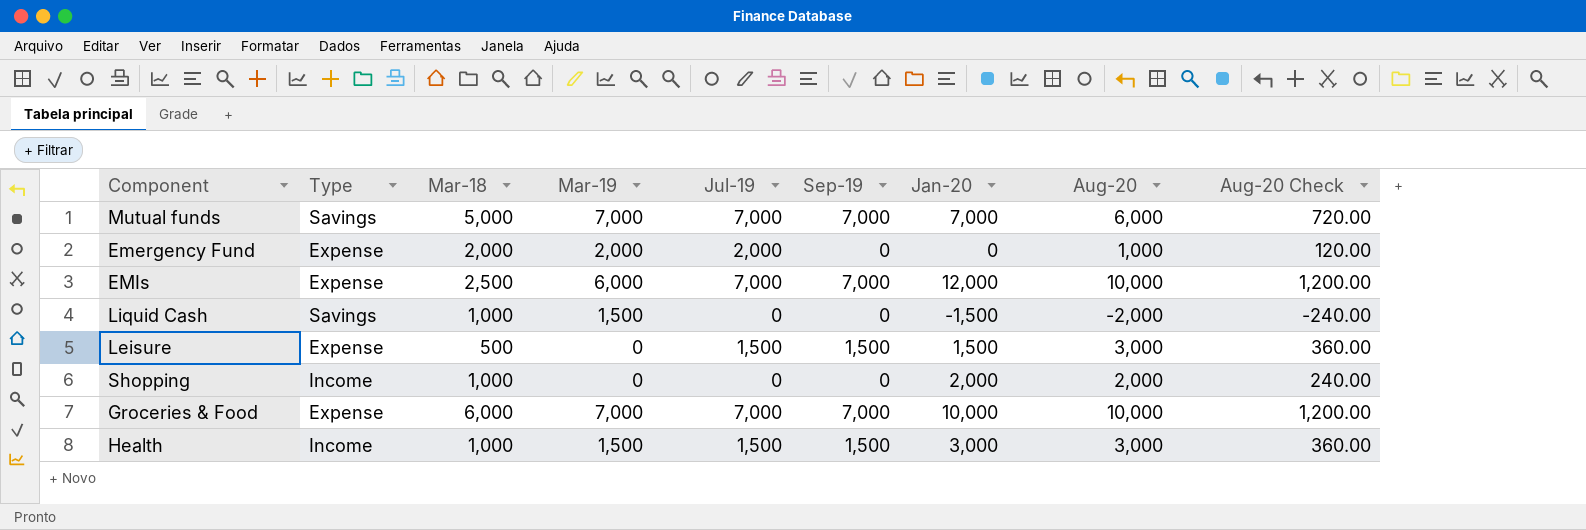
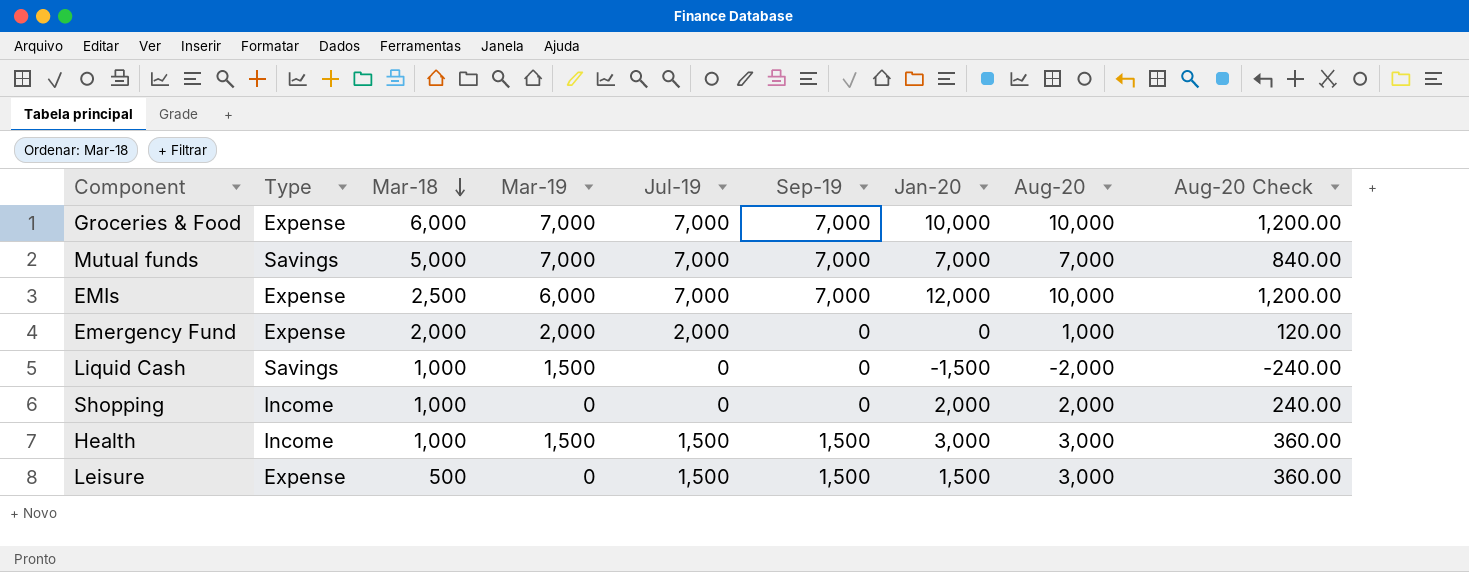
row order: none -> Mar-18 descending
Mutual funds | Aug-20: 6,000 -> 7,000
Mutual funds | Aug-20 Check: 720.00 -> 840.00

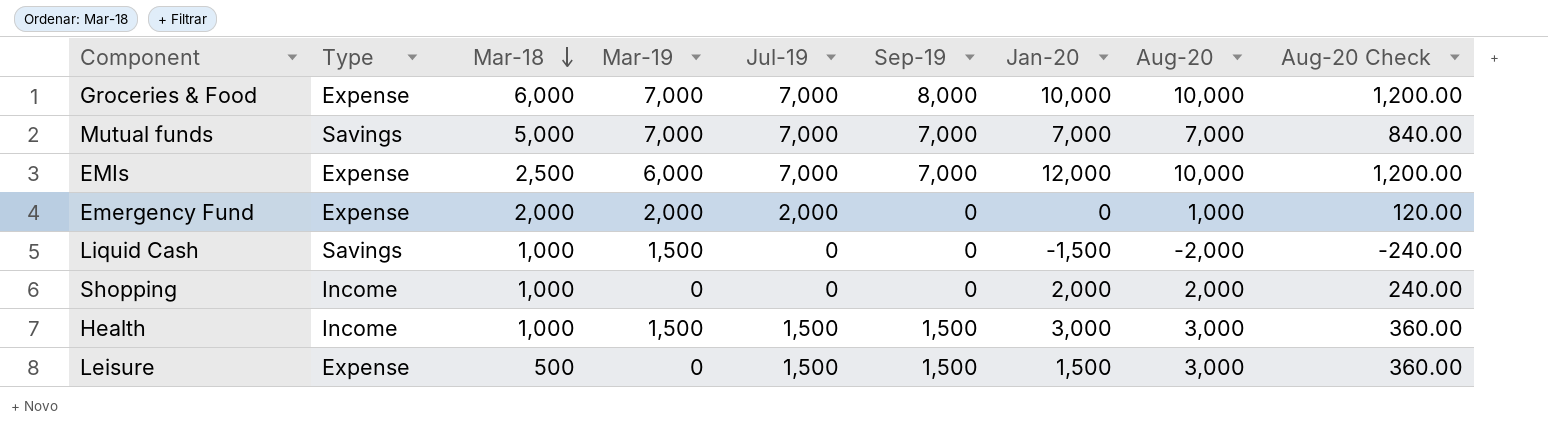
Groceries & Food | Sep-19: 7,000 -> 8,000

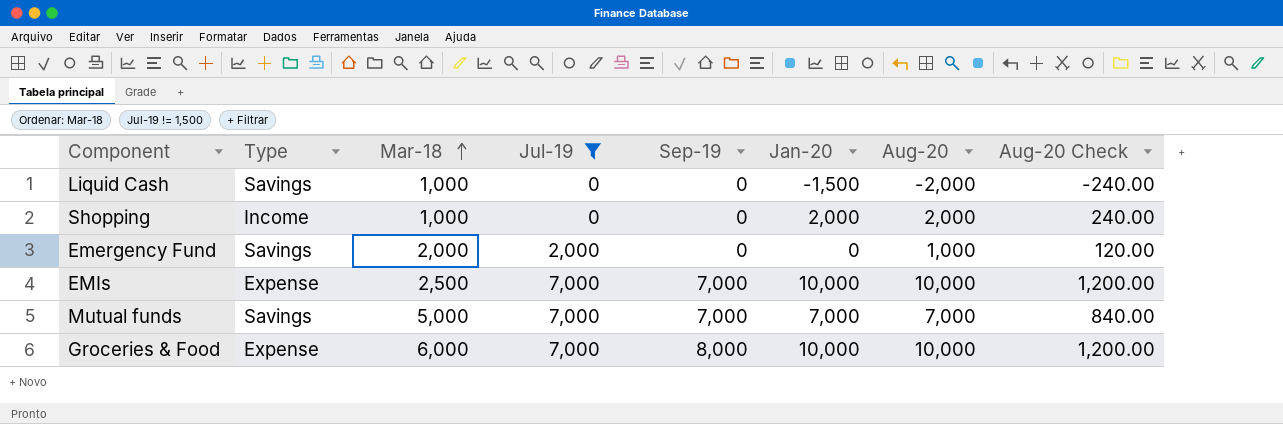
filter: none -> Jul-19 != 1,500
row order: Mar-18 descending -> Mar-18 ascending
column Mar-19 | position: 4 -> none
Emergency Fund | Type: Expense -> Savings
EMIs | Jan-20: 12,000 -> 10,000

